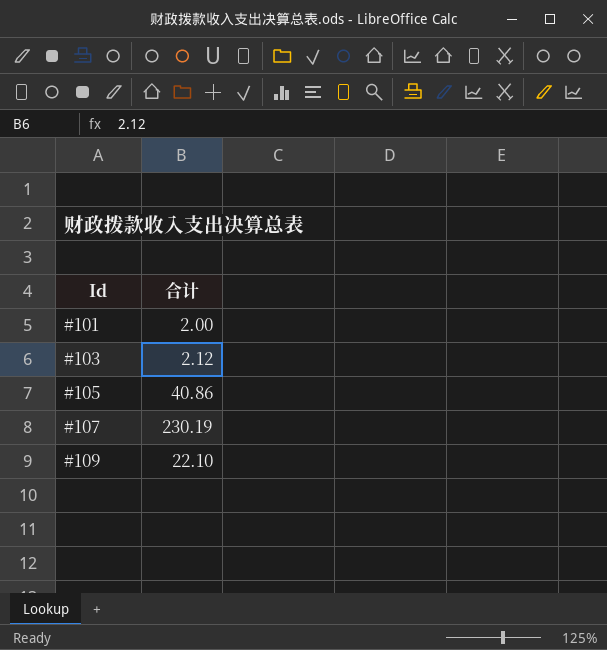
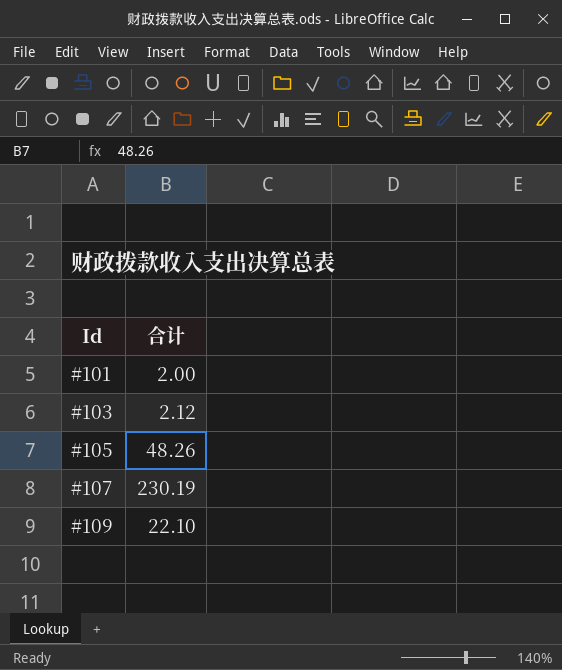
#105 | 合计: 40.86 -> 48.26

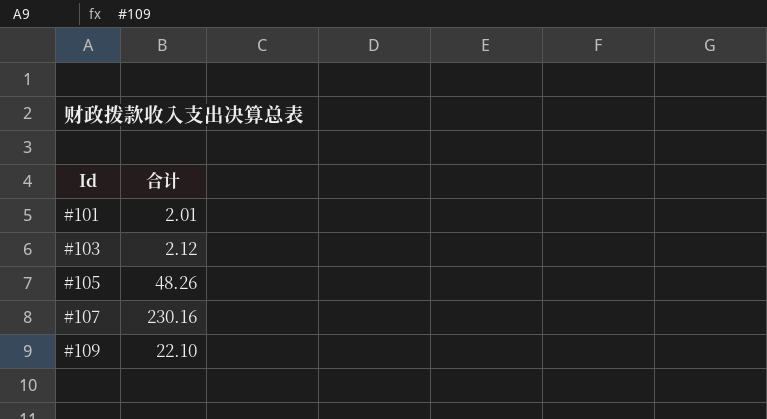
#101 | 合计: 2.00 -> 2.01
#107 | 合计: 230.19 -> 230.16

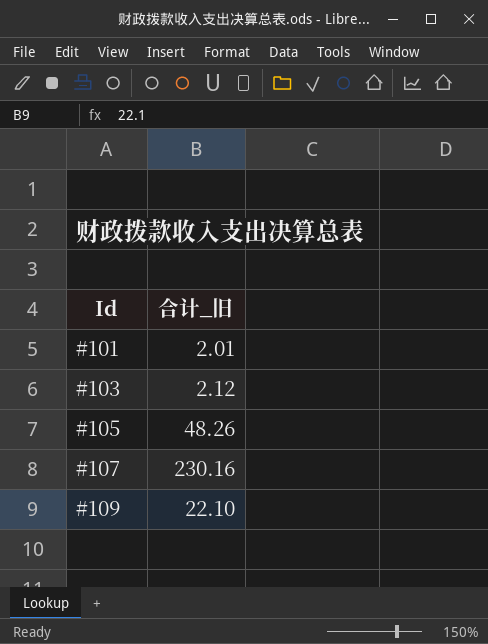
column name: 合计 -> 合计_旧

